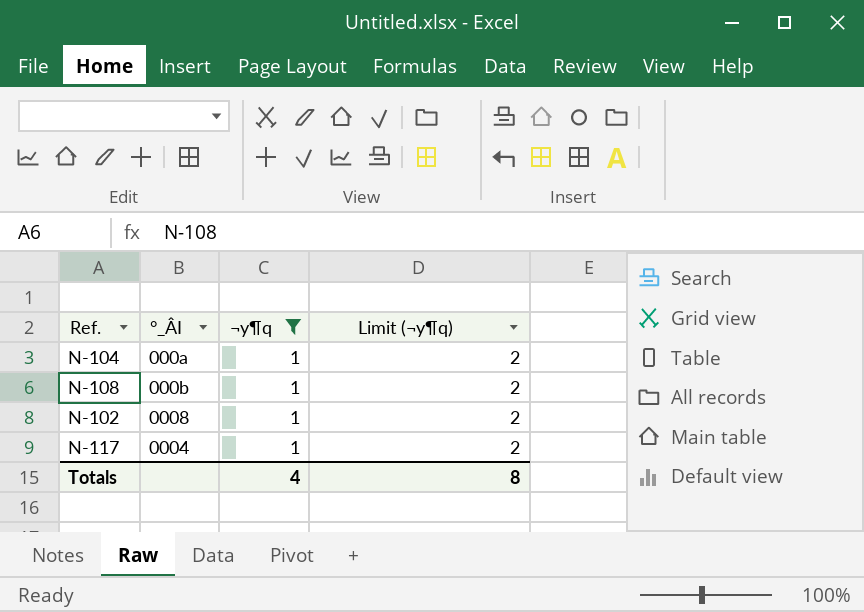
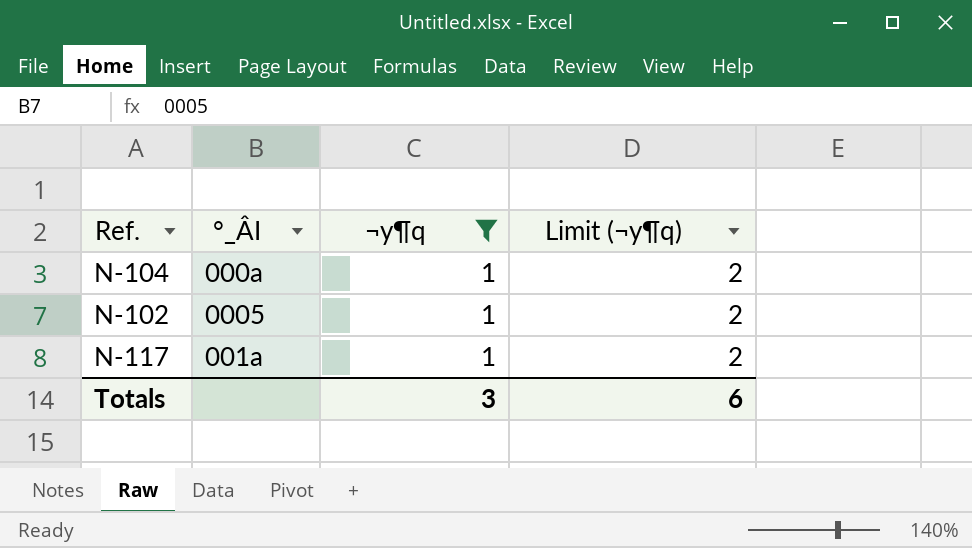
row N-108: 000b | 1 | 2 -> none
N-102 | °_ÂI: 0008 -> 0005
N-117 | °_ÂI: 0004 -> 001a
Totals | ¬y¶q: 4 -> 3
Totals | Limit (¬y¶q): 8 -> 6

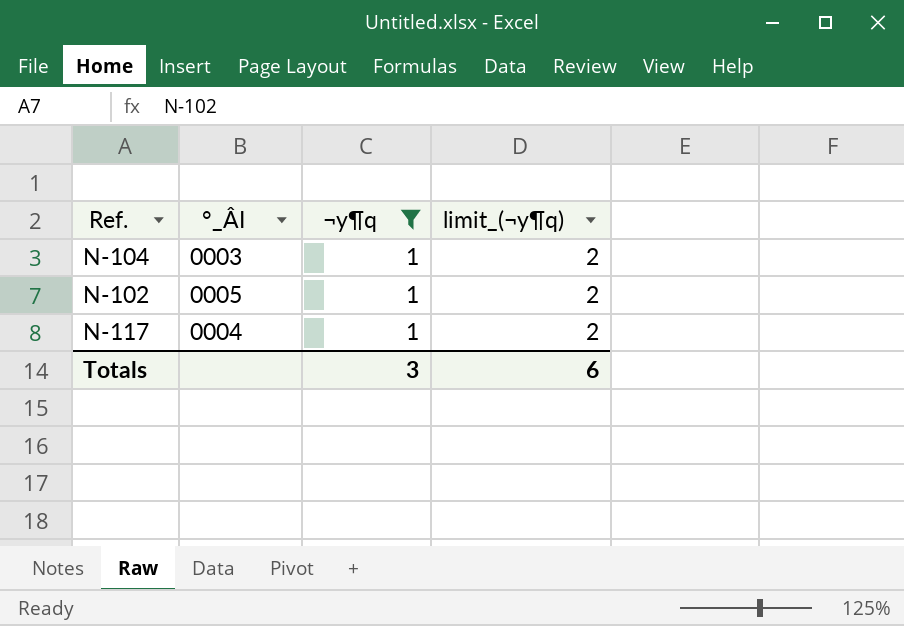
column name: Limit (¬y¶q) -> limit_(¬y¶q)
N-104 | °_ÂI: 000a -> 0003
N-117 | °_ÂI: 001a -> 0004

